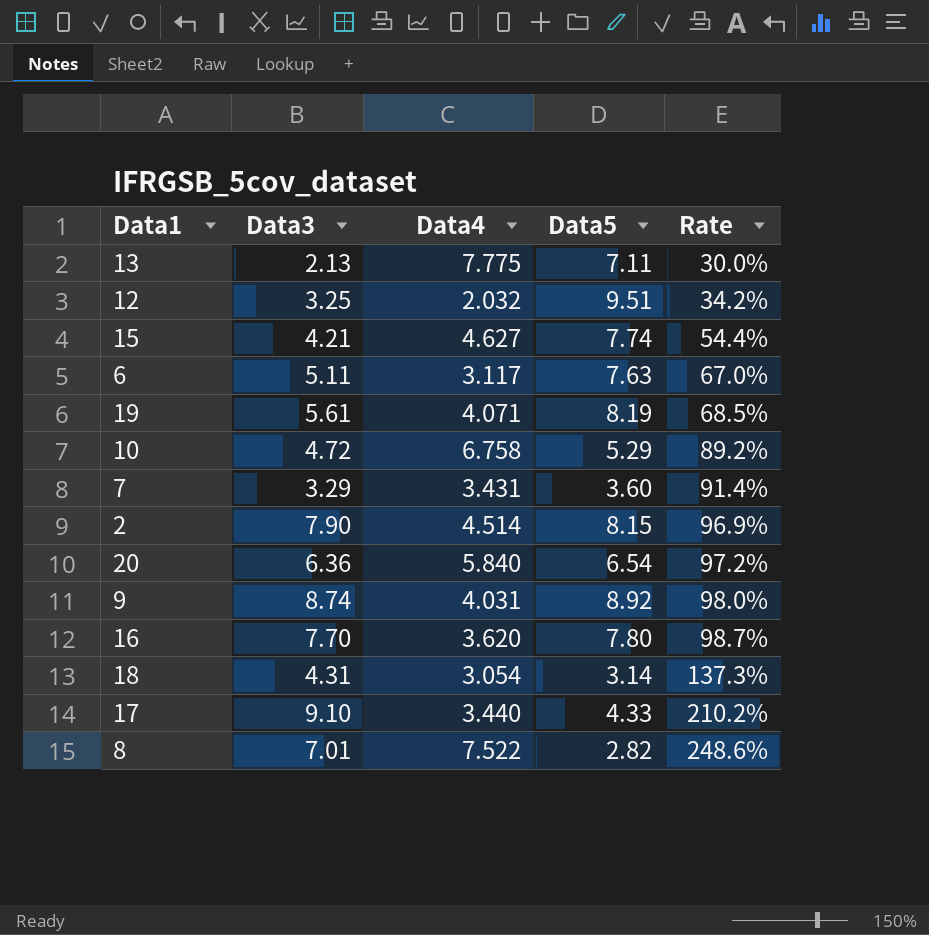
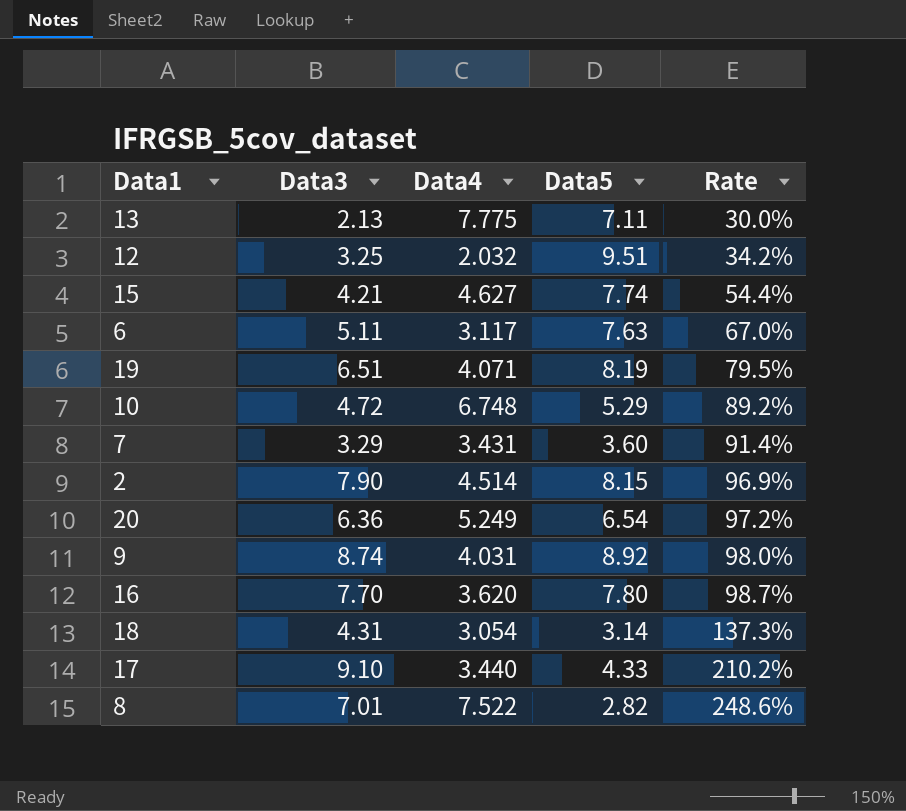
19 | Data3: 5.61 -> 6.51
19 | Rate: 68.5% -> 79.5%
10 | Data4: 6.758 -> 6.748
20 | Data4: 5.840 -> 5.249

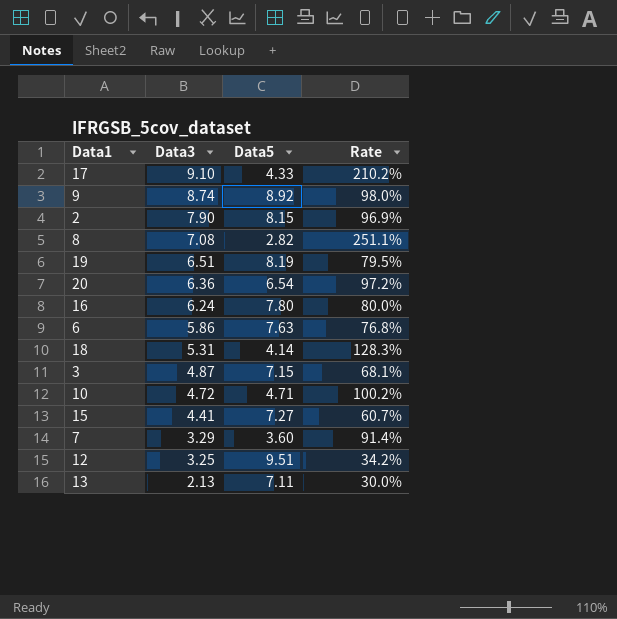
row order: Rate ascending -> Data3 descending
column Data4 | position: 3 -> none
8 | Data3: 7.01 -> 7.08
8 | Rate: 248.6% -> 251.1%
16 | Data3: 7.70 -> 6.24
16 | Rate: 98.7% -> 80.0%
6 | Data3: 5.11 -> 5.86
6 | Rate: 67.0% -> 76.8%
18 | Data3: 4.31 -> 5.31
18 | Data5: 3.14 -> 4.14
18 | Rate: 137.3% -> 128.3%
row 3: none -> 4.87 | 7.15 | 68.1%
10 | Data5: 5.29 -> 4.71
10 | Rate: 89.2% -> 100.2%
15 | Data3: 4.21 -> 4.41
15 | Data5: 7.74 -> 7.27
15 | Rate: 54.4% -> 60.7%

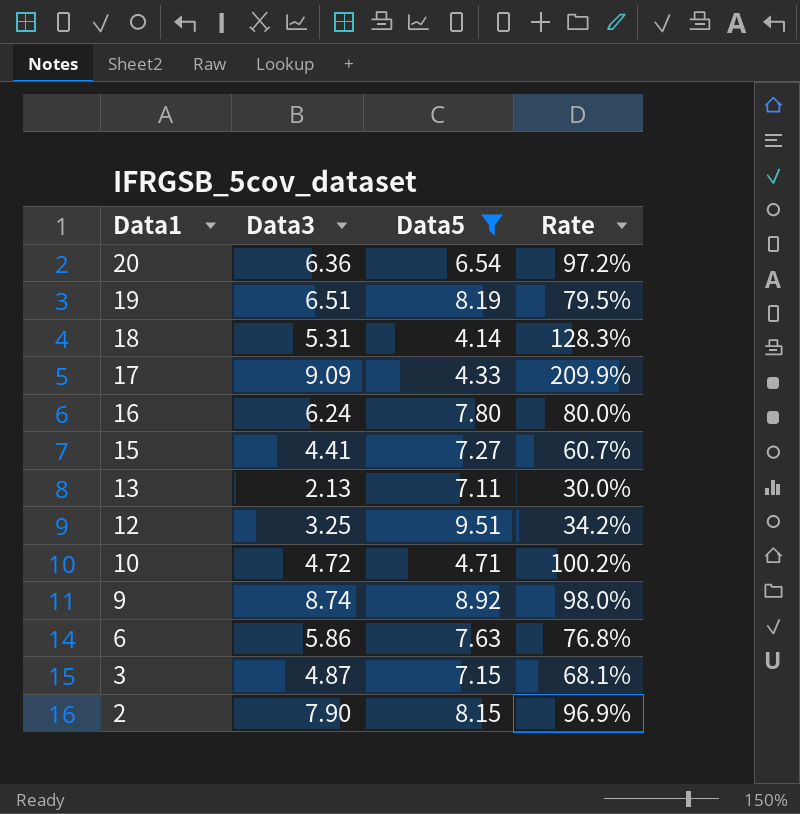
filter: none -> Data5 >= 4.14
row order: Data3 descending -> Data1 descending
17 | Data3: 9.10 -> 9.09
17 | Rate: 210.2% -> 209.9%

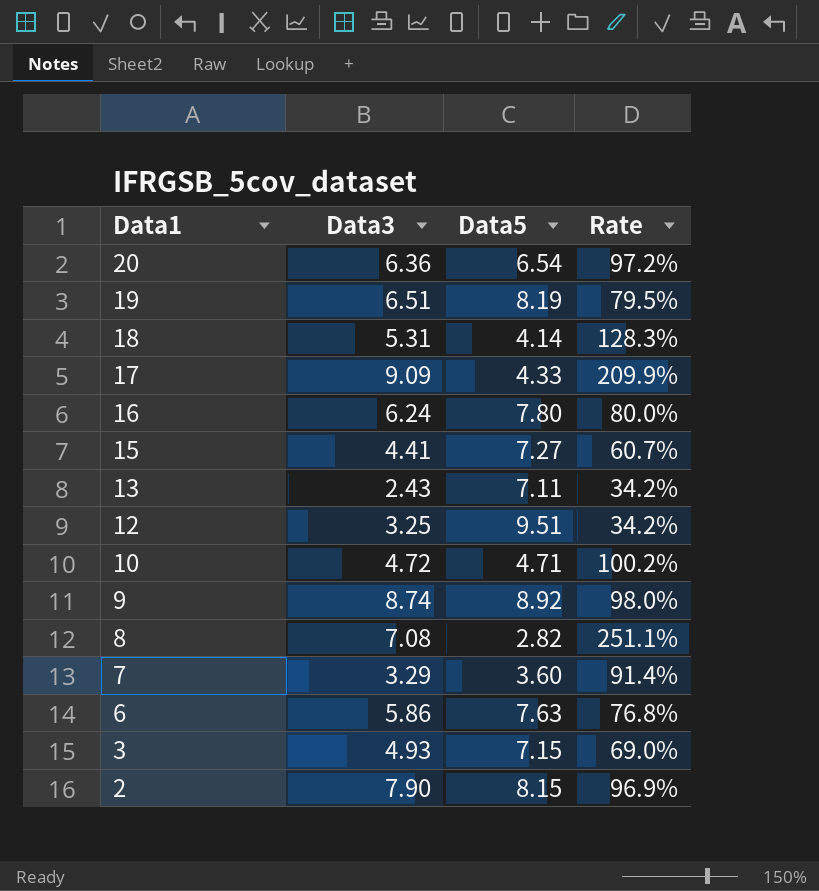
filter: Data5 >= 4.14 -> none
13 | Data3: 2.13 -> 2.43
13 | Rate: 30.0% -> 34.2%
3 | Data3: 4.87 -> 4.93
3 | Rate: 68.1% -> 69.0%

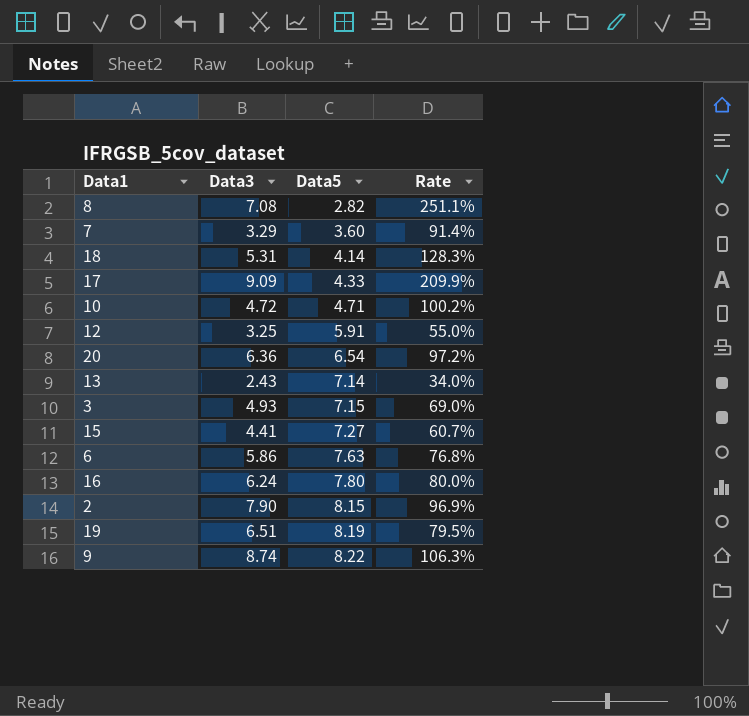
row order: Data1 descending -> Data5 ascending
12 | Data5: 9.51 -> 5.91
12 | Rate: 34.2% -> 55.0%
13 | Data5: 7.11 -> 7.14
13 | Rate: 34.2% -> 34.0%
9 | Data5: 8.92 -> 8.22
9 | Rate: 98.0% -> 106.3%

